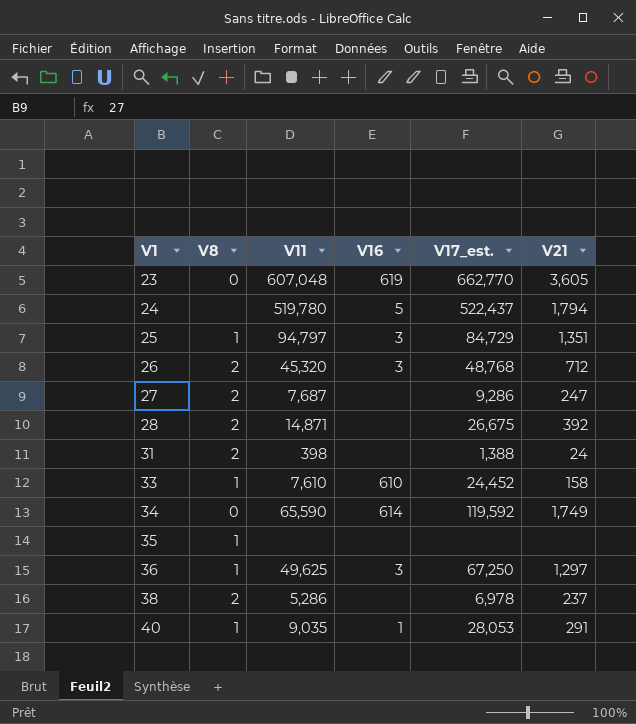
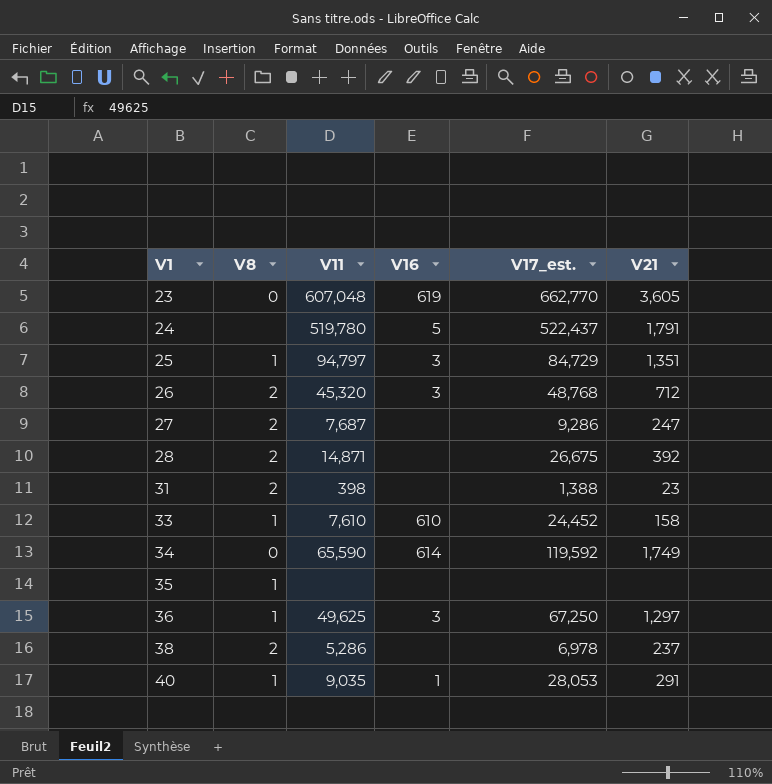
24 | V21: 1,794 -> 1,791
31 | V21: 24 -> 23

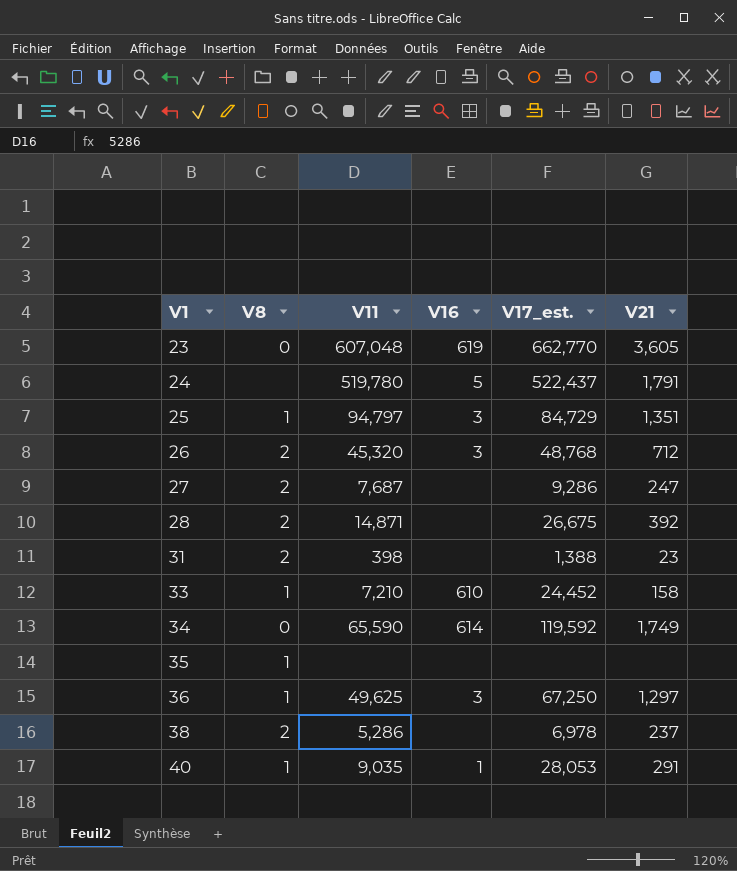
33 | V11: 7,610 -> 7,210

